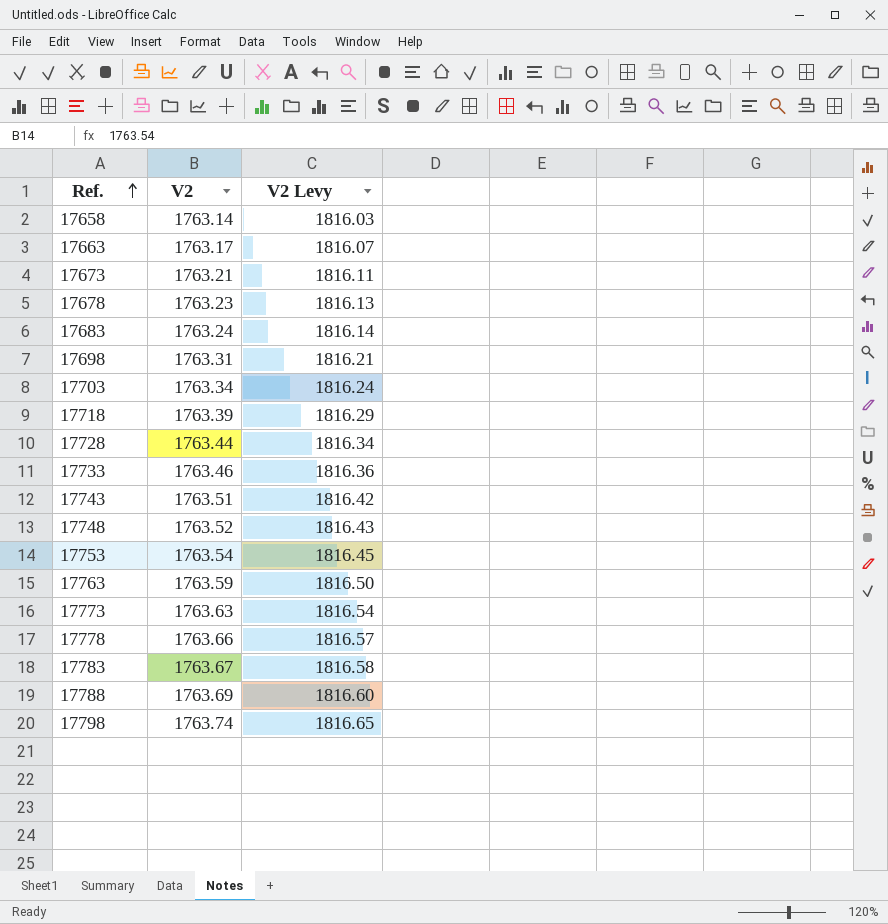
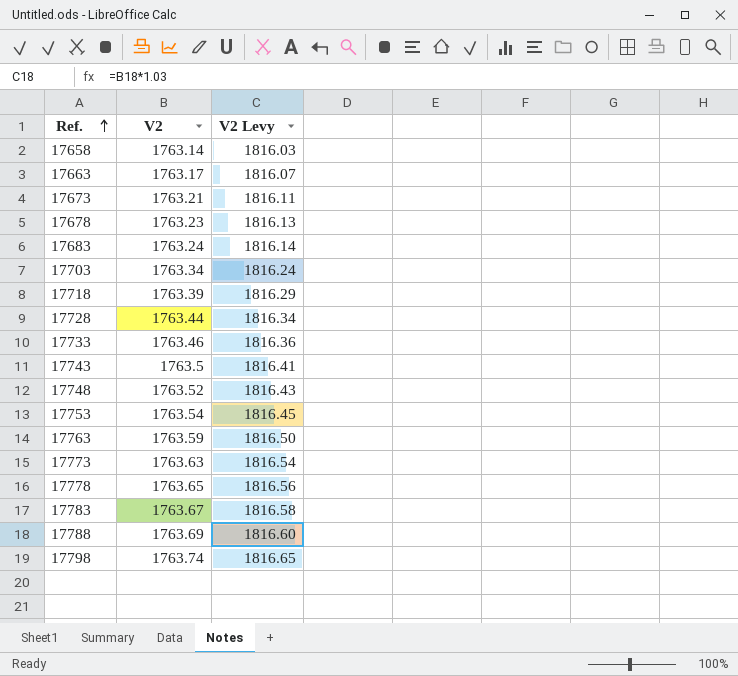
row 17698: 1763.31 | 1816.21 -> none
17743 | V2: 1763.51 -> 1763.5
17743 | V2 Levy: 1816.42 -> 1816.41
17778 | V2: 1763.66 -> 1763.65
17778 | V2 Levy: 1816.57 -> 1816.56

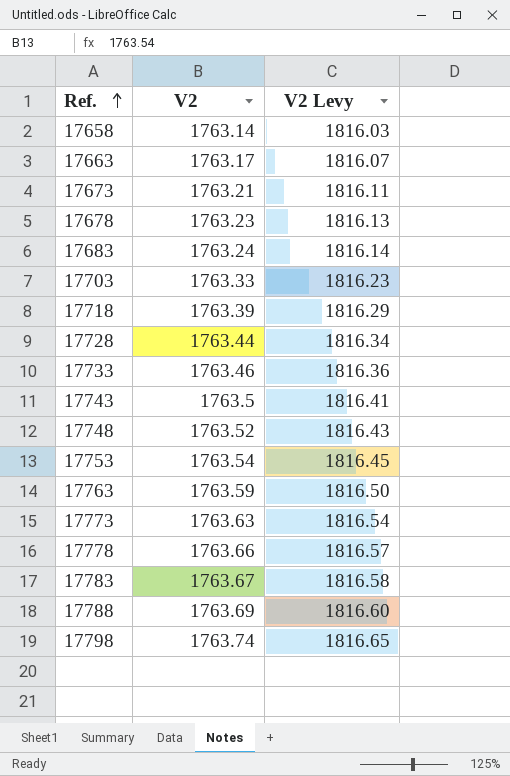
17703 | V2: 1763.34 -> 1763.33
17703 | V2 Levy: 1816.24 -> 1816.23
17778 | V2: 1763.65 -> 1763.66
17778 | V2 Levy: 1816.56 -> 1816.57

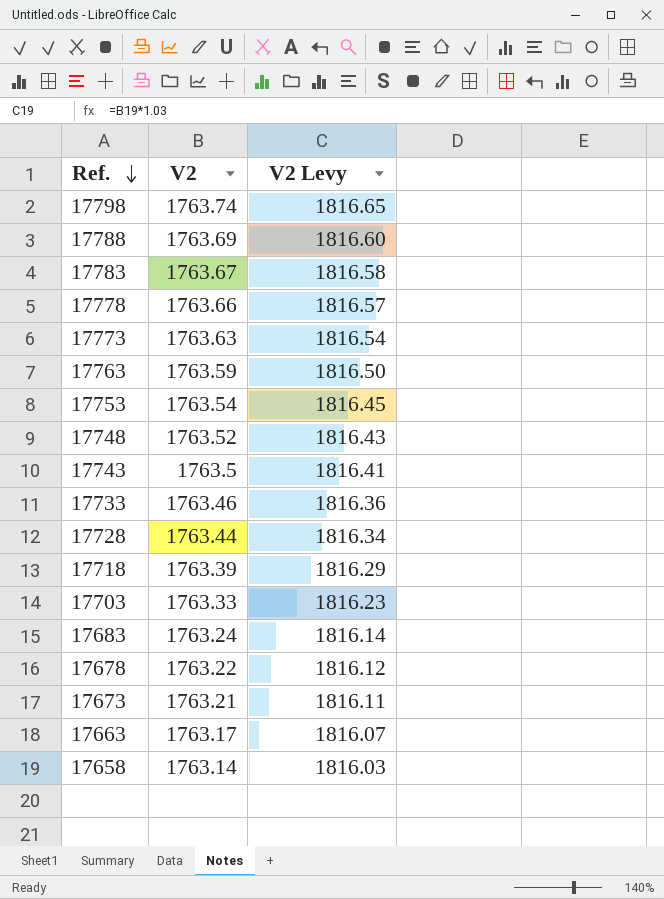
row order: Ref. ascending -> Ref. descending
17678 | V2: 1763.23 -> 1763.22
17678 | V2 Levy: 1816.13 -> 1816.12

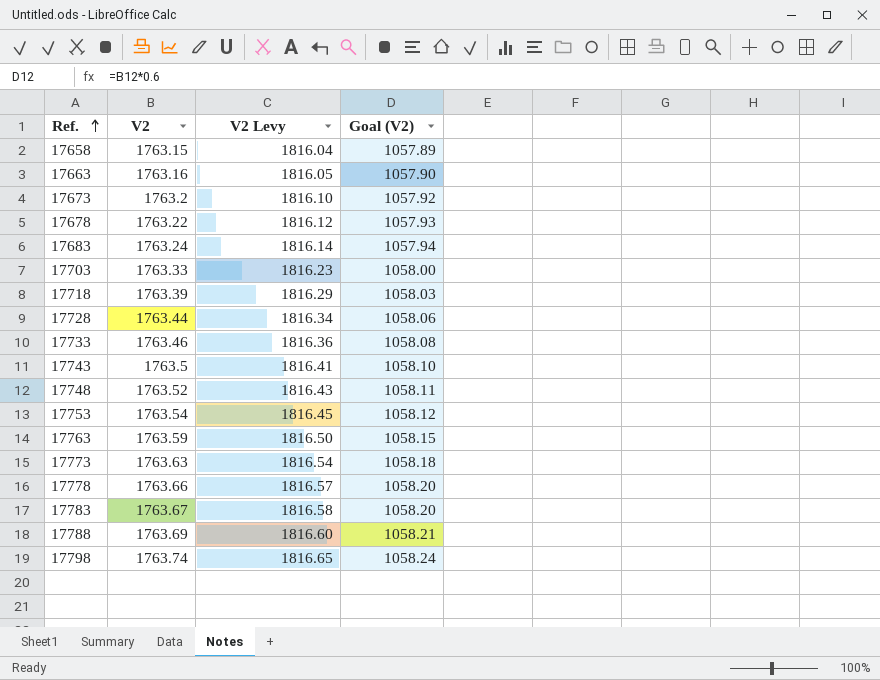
row order: Ref. descending -> Ref. ascending
column Goal (V2) | formula: none -> [V2] * 0.6
17658 | V2: 1763.14 -> 1763.15
17658 | V2 Levy: 1816.03 -> 1816.04
17663 | V2: 1763.17 -> 1763.16
17663 | V2 Levy: 1816.07 -> 1816.05
17673 | V2: 1763.21 -> 1763.2
17673 | V2 Levy: 1816.11 -> 1816.10

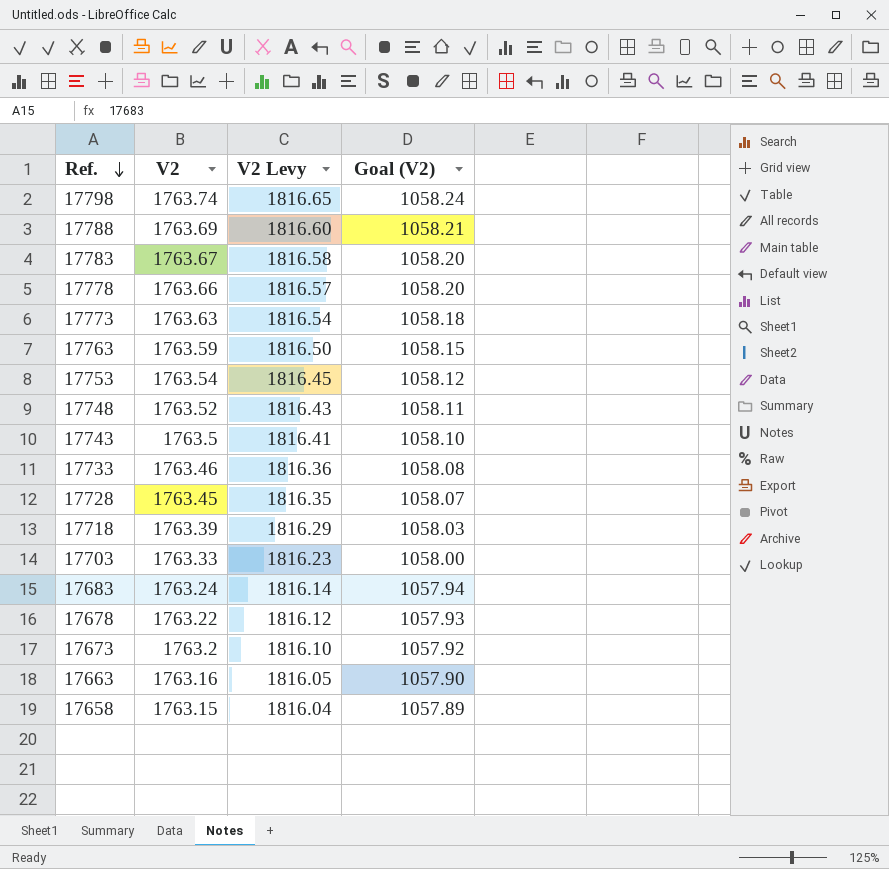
row order: Ref. ascending -> Ref. descending
17728 | V2: 1763.44 -> 1763.45
17728 | V2 Levy: 1816.34 -> 1816.35
17728 | Goal (V2): 1058.06 -> 1058.07

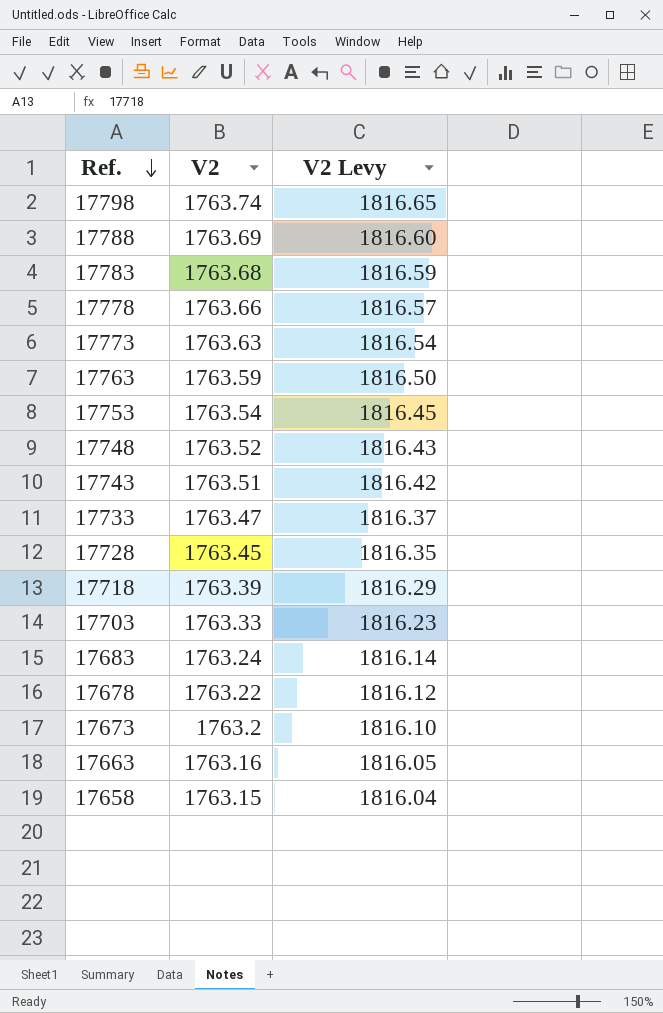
column Goal (V2) | formula: [V2] * 0.6 -> none
17783 | V2: 1763.67 -> 1763.68
17783 | V2 Levy: 1816.58 -> 1816.59
17743 | V2: 1763.5 -> 1763.51
17743 | V2 Levy: 1816.41 -> 1816.42
17733 | V2: 1763.46 -> 1763.47
17733 | V2 Levy: 1816.36 -> 1816.37

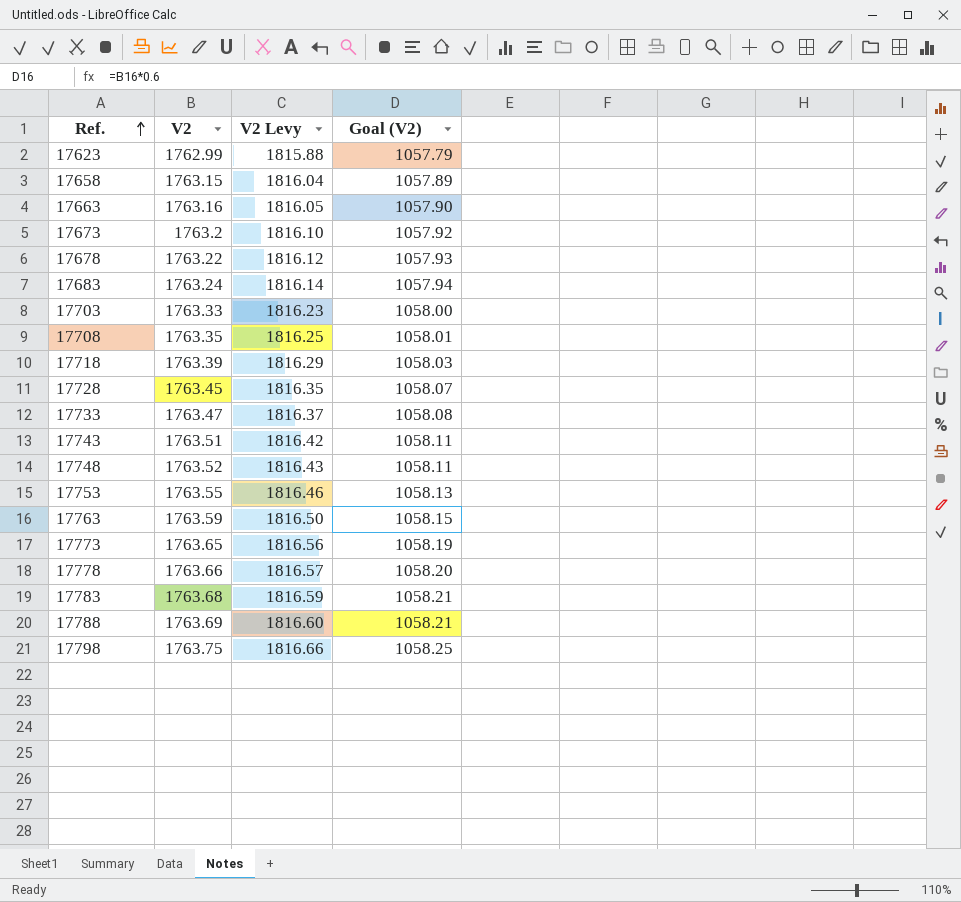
row order: Ref. descending -> Ref. ascending
column Goal (V2) | formula: none -> [V2] * 0.6
row 17623: none -> 1762.99 | 1815.88 | 1057.79
row 17708: none -> 1763.35 | 1816.25 | 1058.01
17753 | V2: 1763.54 -> 1763.55
17753 | V2 Levy: 1816.45 -> 1816.46
17773 | V2: 1763.63 -> 1763.65
17773 | V2 Levy: 1816.54 -> 1816.56
17798 | V2: 1763.74 -> 1763.75
17798 | V2 Levy: 1816.65 -> 1816.66

